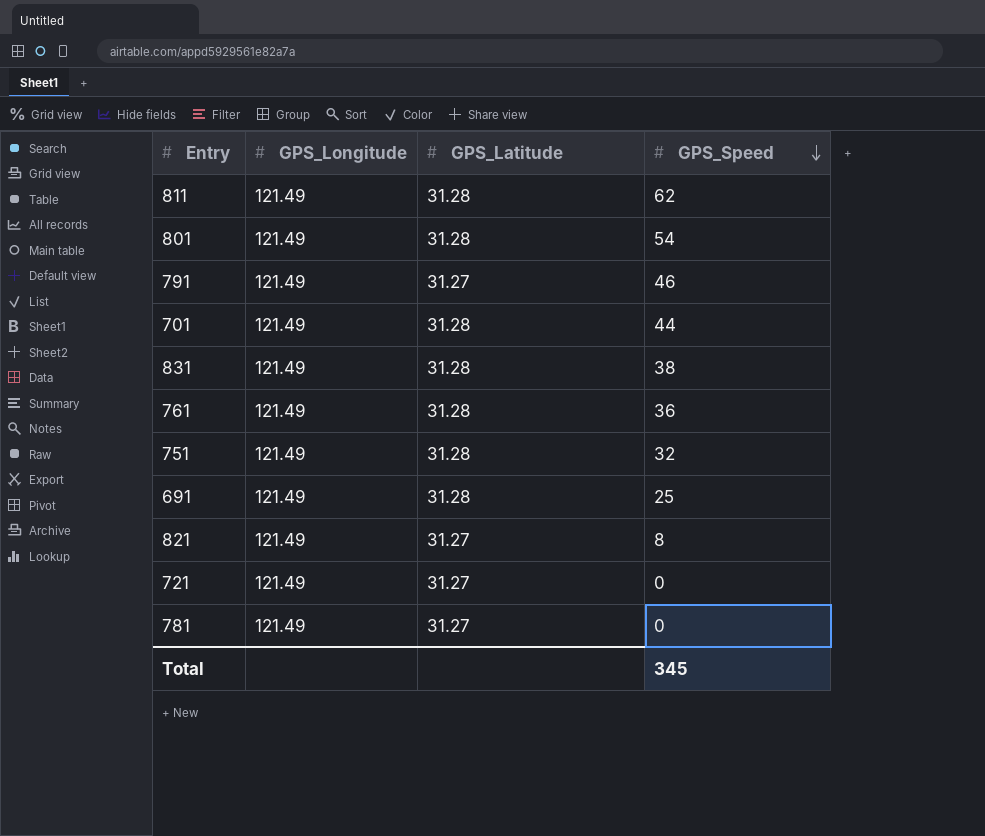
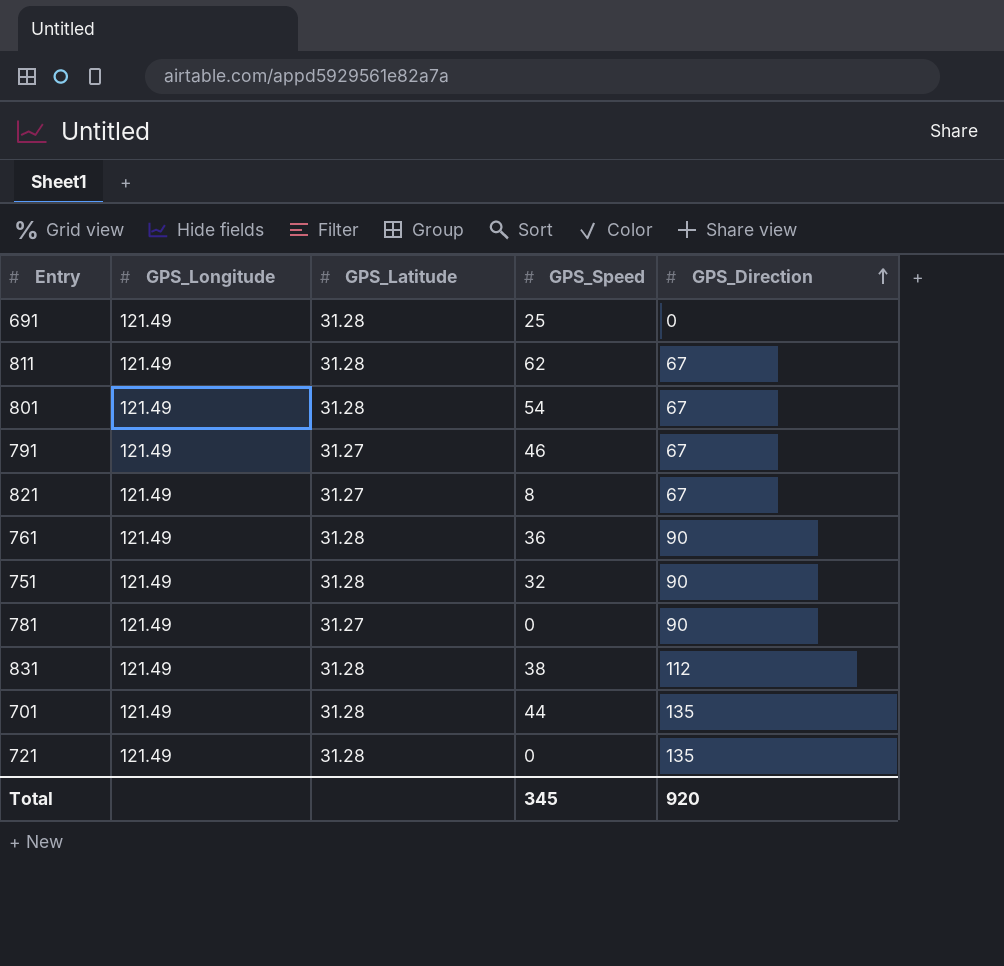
row order: GPS_Speed descending -> GPS_Direction ascending
column GPS_Direction | position: none -> 5
721 | GPS_Latitude: 31.27 -> 31.28

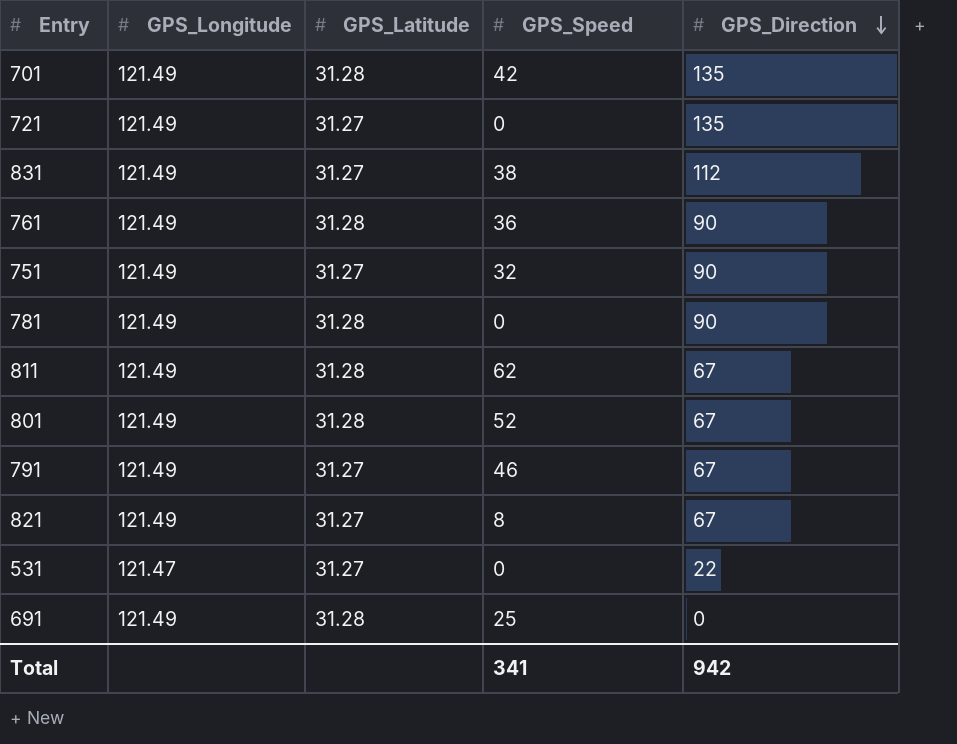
row order: GPS_Direction ascending -> GPS_Direction descending
701 | GPS_Speed: 44 -> 42
721 | GPS_Latitude: 31.28 -> 31.27
831 | GPS_Latitude: 31.28 -> 31.27
751 | GPS_Latitude: 31.28 -> 31.27
781 | GPS_Latitude: 31.27 -> 31.28
801 | GPS_Speed: 54 -> 52
row 531: none -> 121.47 | 31.27 | 0 | 22
Total | GPS_Speed: 345 -> 341
Total | GPS_Direction: 920 -> 942

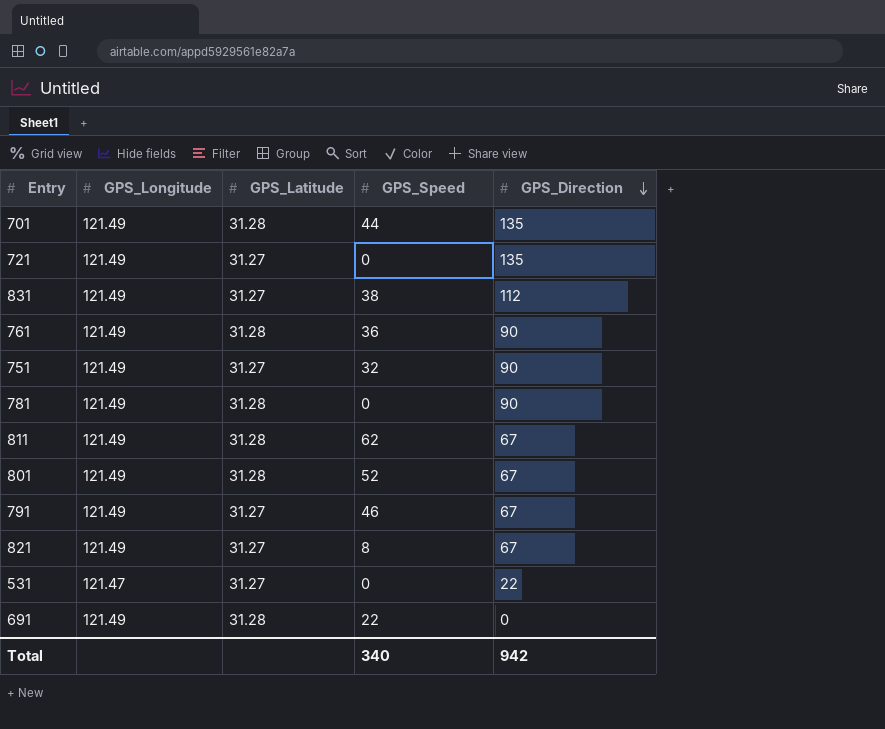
701 | GPS_Speed: 42 -> 44
691 | GPS_Speed: 25 -> 22
Total | GPS_Speed: 341 -> 340

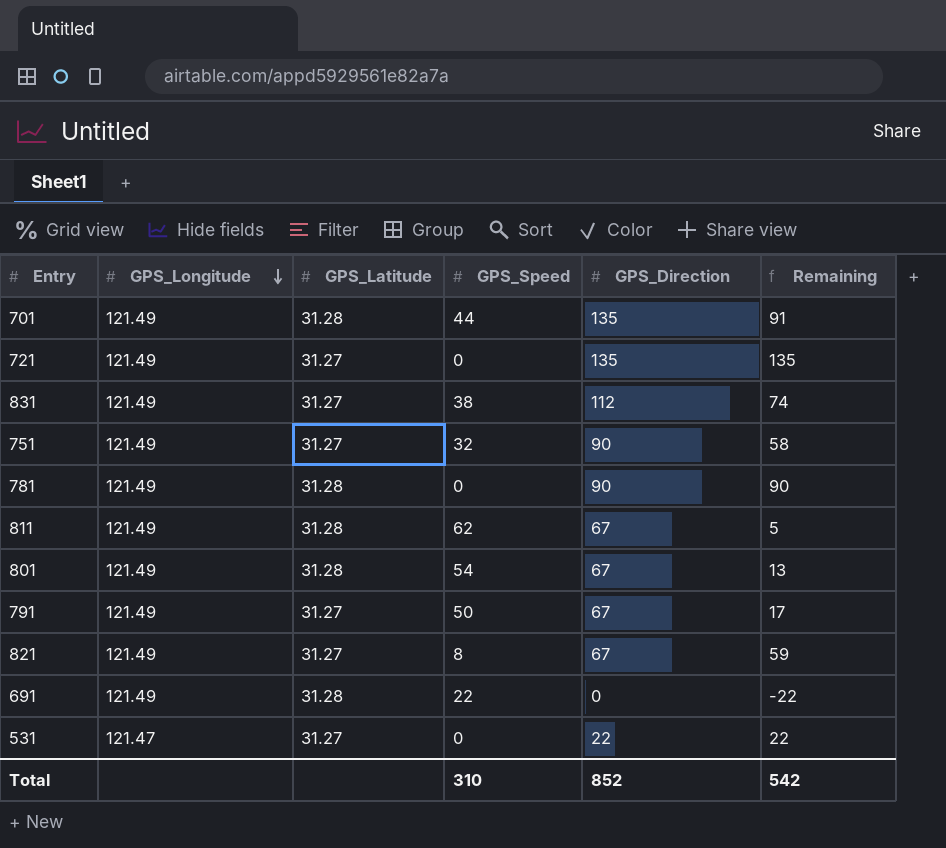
row order: GPS_Direction descending -> GPS_Longitude descending
column Remaining | formula: none -> [GPS_Direction] - [GPS_Speed]
row 761: 121.49 | 31.28 | 36 | 90 -> none
801 | GPS_Speed: 52 -> 54
791 | GPS_Speed: 46 -> 50
Total | GPS_Speed: 340 -> 310
Total | GPS_Direction: 942 -> 852

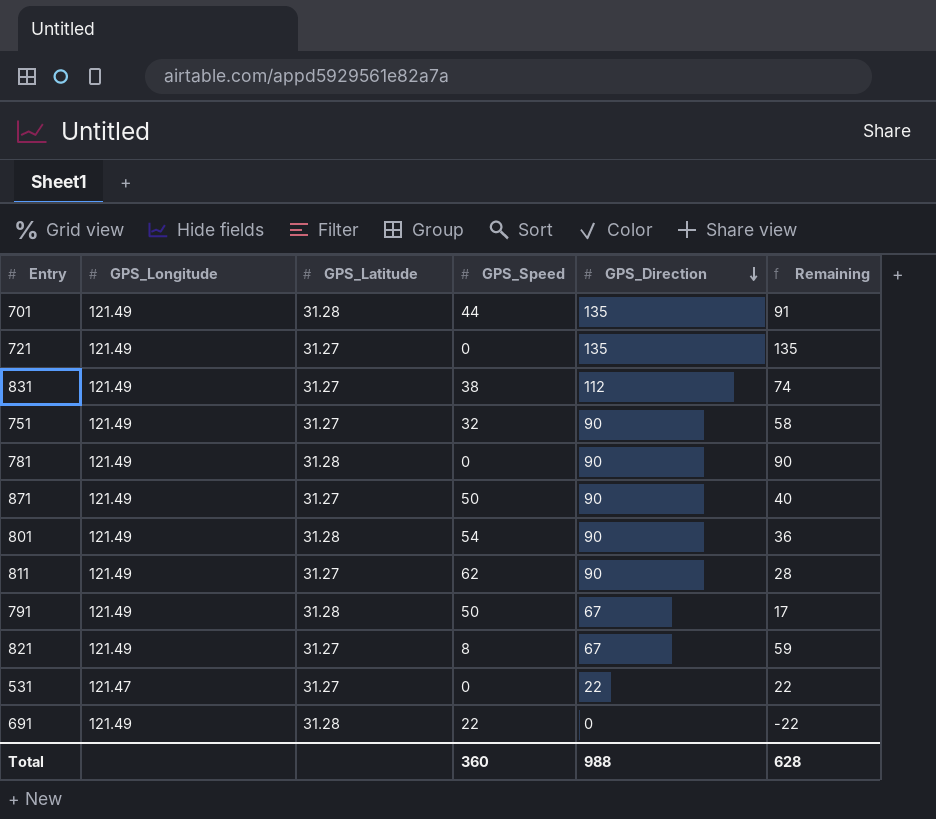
row order: GPS_Longitude descending -> GPS_Direction descending
row 871: none -> 121.49 | 31.27 | 50 | 90 | 40
801 | GPS_Direction: 67 -> 90
801 | Remaining: 13 -> 36
811 | GPS_Latitude: 31.28 -> 31.27
811 | GPS_Direction: 67 -> 90
811 | Remaining: 5 -> 28
791 | GPS_Latitude: 31.27 -> 31.28
Total | GPS_Speed: 310 -> 360
Total | GPS_Direction: 852 -> 988
Total | Remaining: 542 -> 628

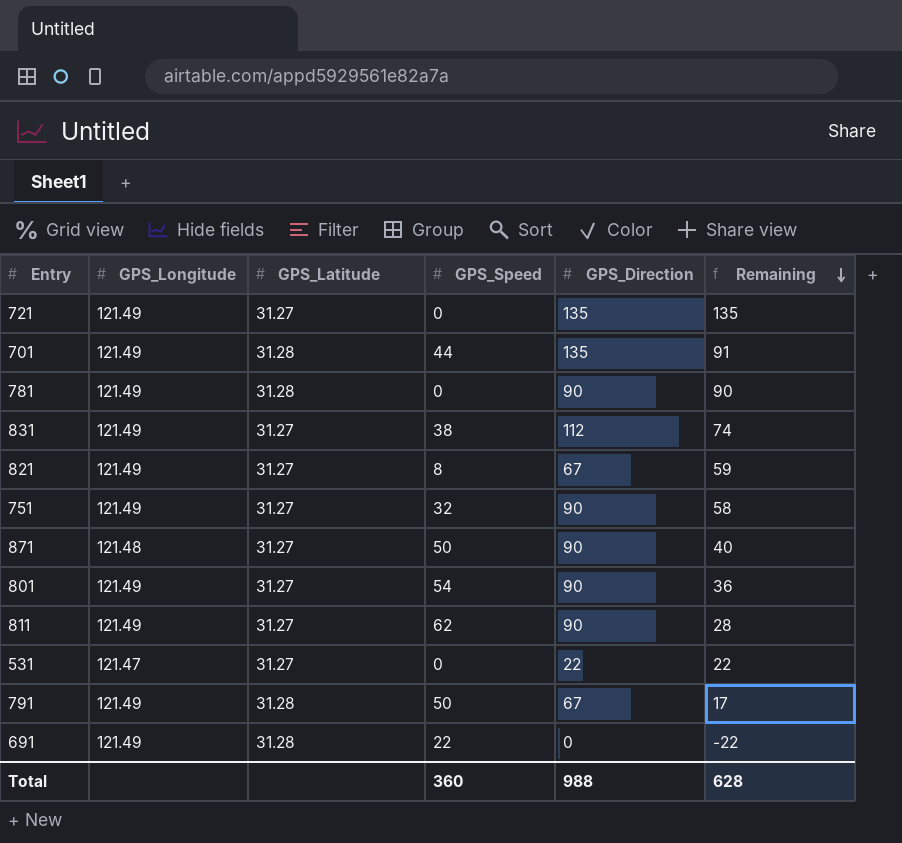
row order: GPS_Direction descending -> Remaining descending
871 | GPS_Longitude: 121.49 -> 121.48
801 | GPS_Latitude: 31.28 -> 31.27

